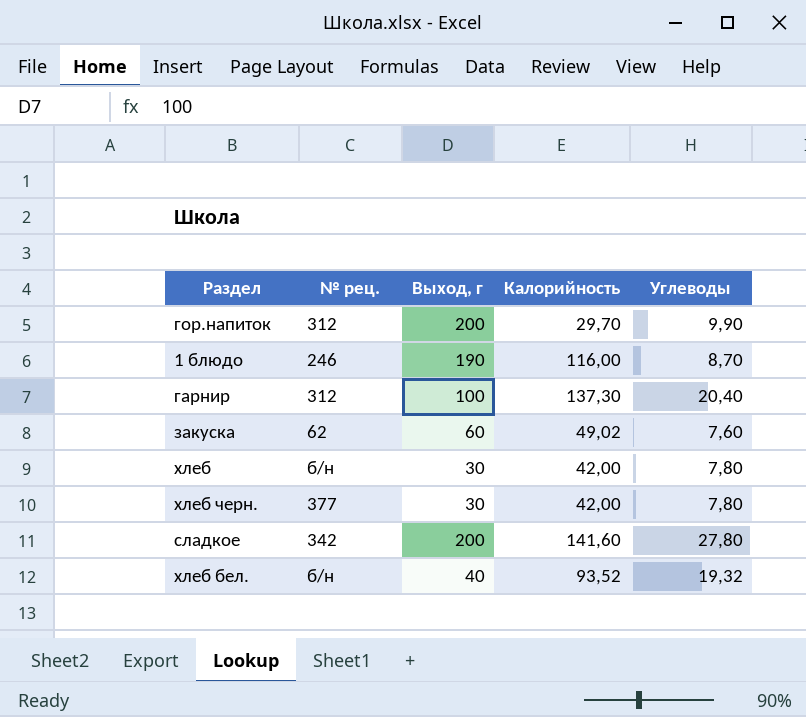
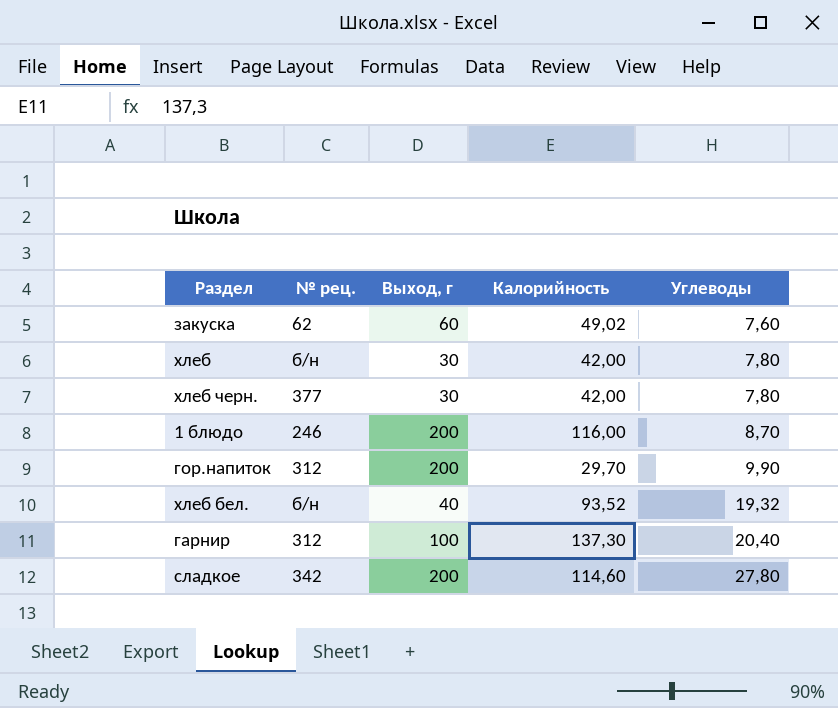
row order: none -> Углеводы ascending
1 блюдо | Выход, г: 190 -> 200
сладкое | Калорийность: 141,60 -> 114,60

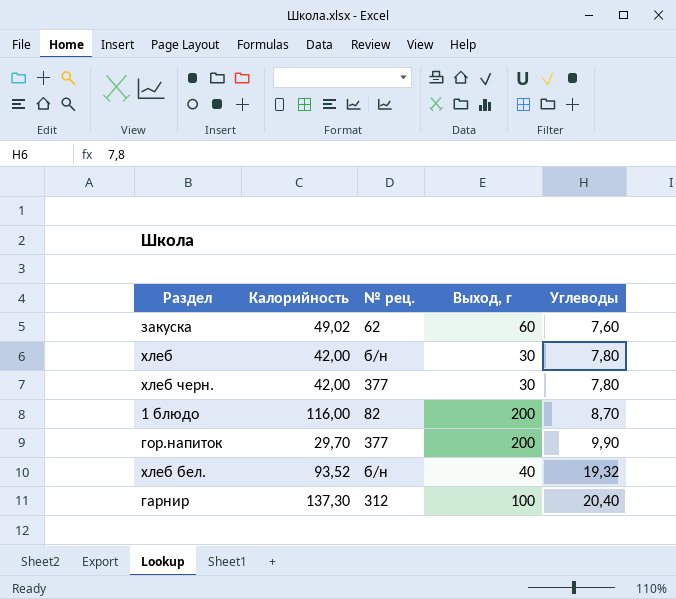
column Калорийность | position: 4 -> 2
row сладкое: 342 | 200 | 114,60 | 27,80 -> none
1 блюдо | № рец.: 246 -> 82
гор.напиток | № рец.: 312 -> 377

